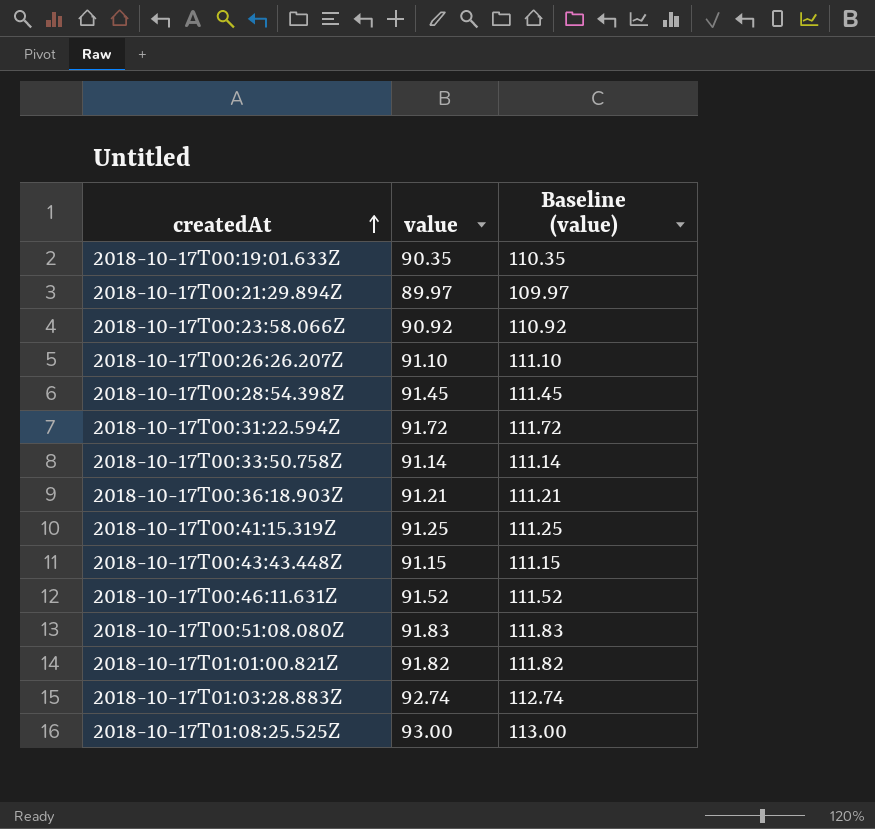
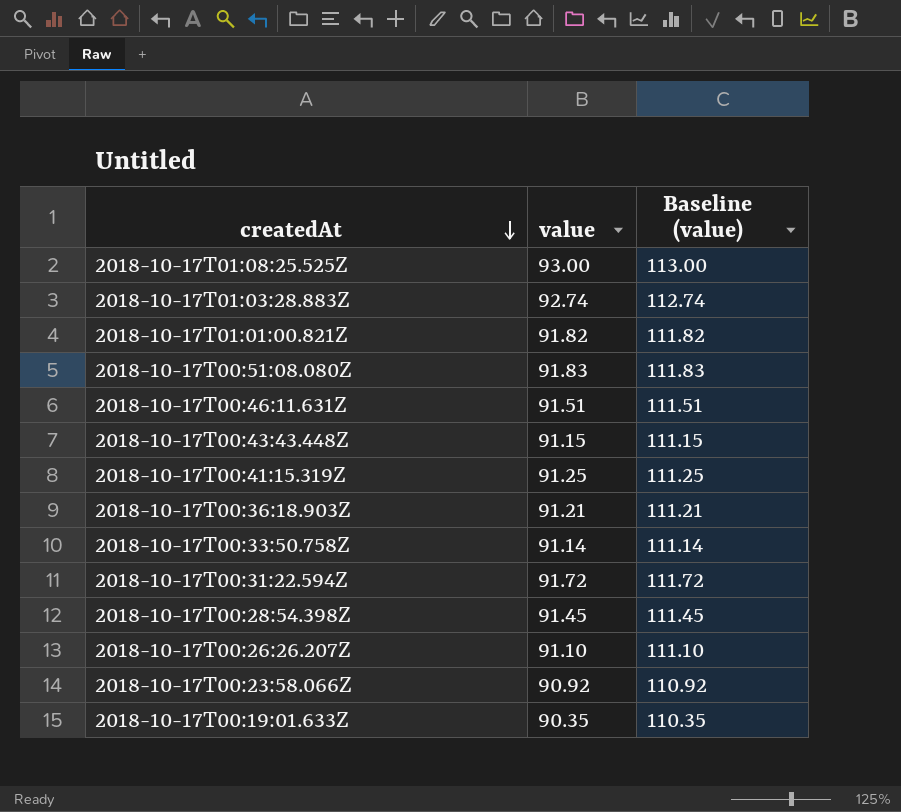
row order: createdAt ascending -> createdAt descending
row 2018-10-17T00:21:29.894Z: 89.97 | 109.97 -> none
2018-10-17T00:46:11.631Z | value: 91.52 -> 91.51
2018-10-17T00:46:11.631Z | Baseline (value): 111.52 -> 111.51

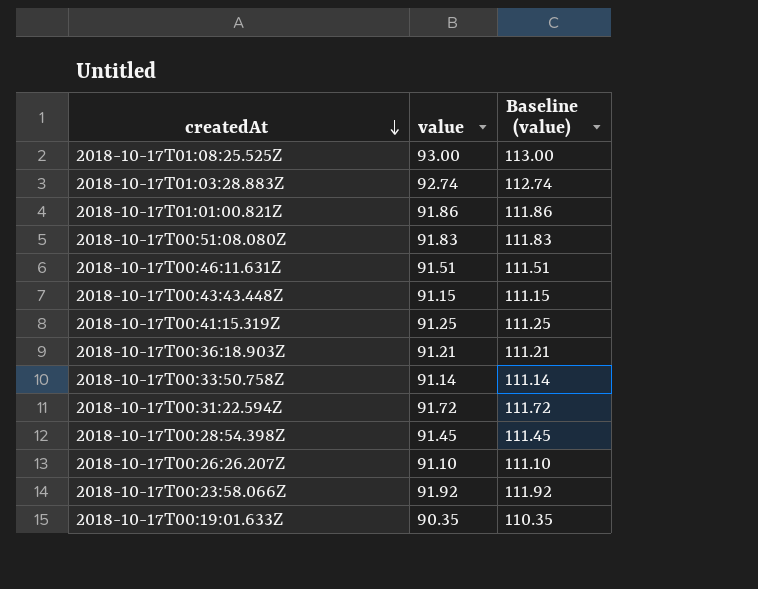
2018-10-17T01:01:00.821Z | value: 91.82 -> 91.86
2018-10-17T01:01:00.821Z | Baseline (value): 111.82 -> 111.86
2018-10-17T00:23:58.066Z | value: 90.92 -> 91.92
2018-10-17T00:23:58.066Z | Baseline (value): 110.92 -> 111.92

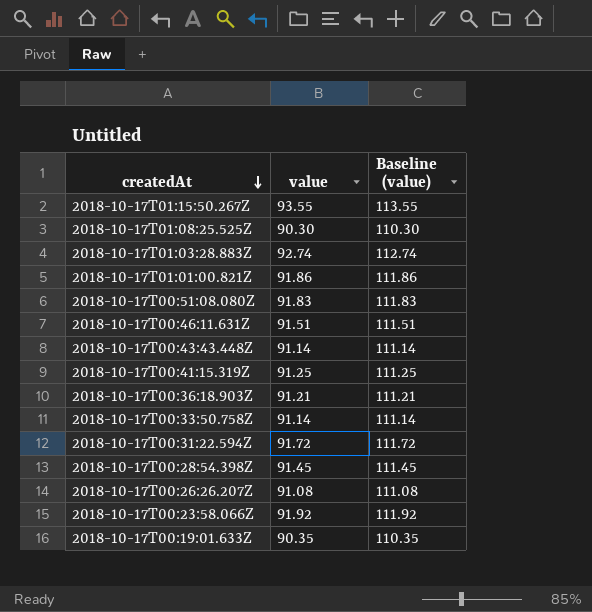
row 2018-10-17T01:15:50.267Z: none -> 93.55 | 113.55
2018-10-17T01:08:25.525Z | value: 93.00 -> 90.30
2018-10-17T01:08:25.525Z | Baseline (value): 113.00 -> 110.30
2018-10-17T00:43:43.448Z | value: 91.15 -> 91.14
2018-10-17T00:43:43.448Z | Baseline (value): 111.15 -> 111.14
2018-10-17T00:26:26.207Z | value: 91.10 -> 91.08
2018-10-17T00:26:26.207Z | Baseline (value): 111.10 -> 111.08

